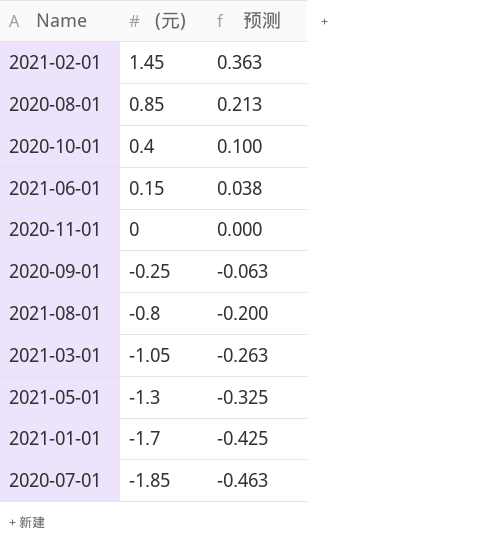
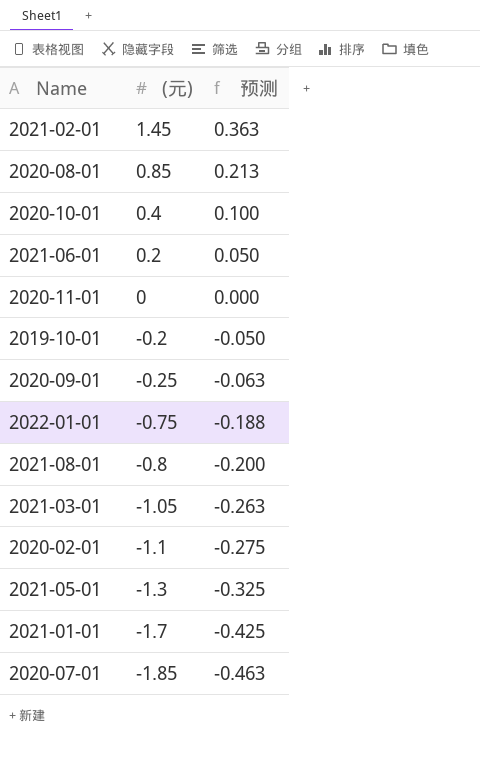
2021-06-01 | (元): 0.15 -> 0.2
2021-06-01 | 预测: 0.038 -> 0.050
row 2019-10-01: none -> -0.2 | -0.050
row 2022-01-01: none -> -0.75 | -0.188
row 2020-02-01: none -> -1.1 | -0.275

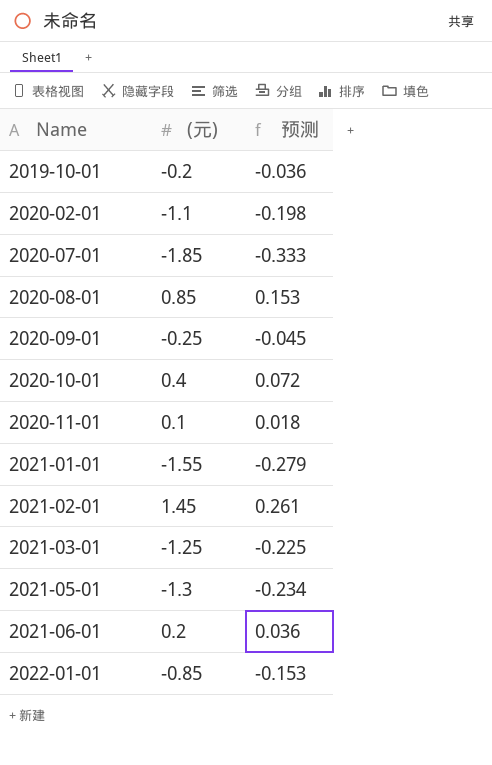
row order: (元) descending -> Name ascending
column 预测 | formula: [(元)] * 0.25 -> [(元)] * 0.18
row 2021-08-01: -0.8 | -0.200 -> none
2020-11-01 | (元): 0 -> 0.1
2021-01-01 | (元): -1.7 -> -1.55
2021-03-01 | (元): -1.05 -> -1.25
2022-01-01 | (元): -0.75 -> -0.85

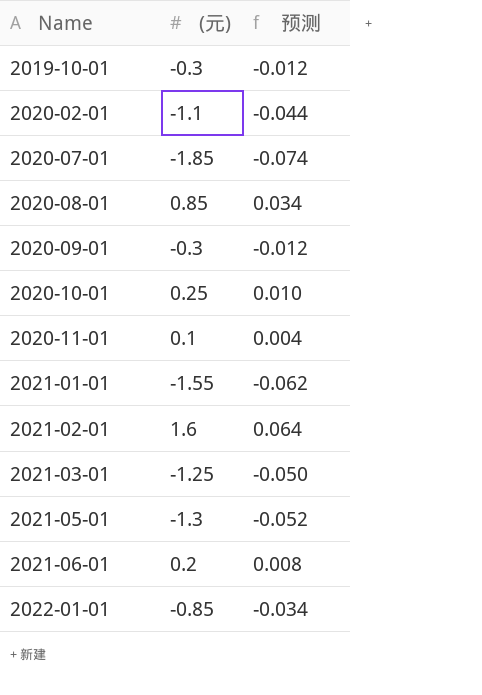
column 预测 | formula: [(元)] * 0.18 -> [(元)] * 0.04
2019-10-01 | (元): -0.2 -> -0.3
2020-09-01 | (元): -0.25 -> -0.3
2020-10-01 | (元): 0.4 -> 0.25
2021-02-01 | (元): 1.45 -> 1.6

